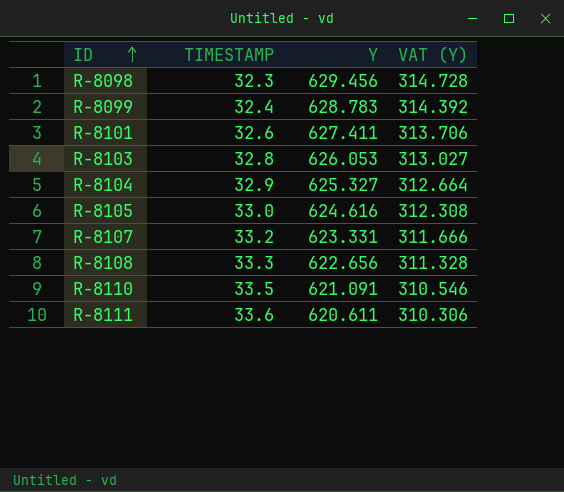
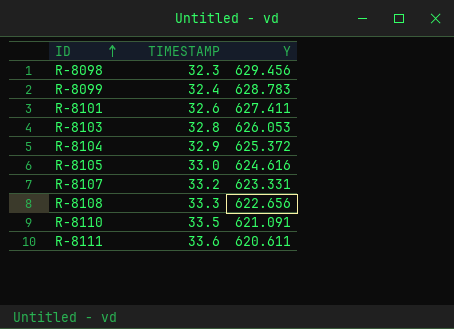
column VAT (Y) | formula: [Y] * 0.5 -> none
R-8104 | Y: 625.327 -> 625.372

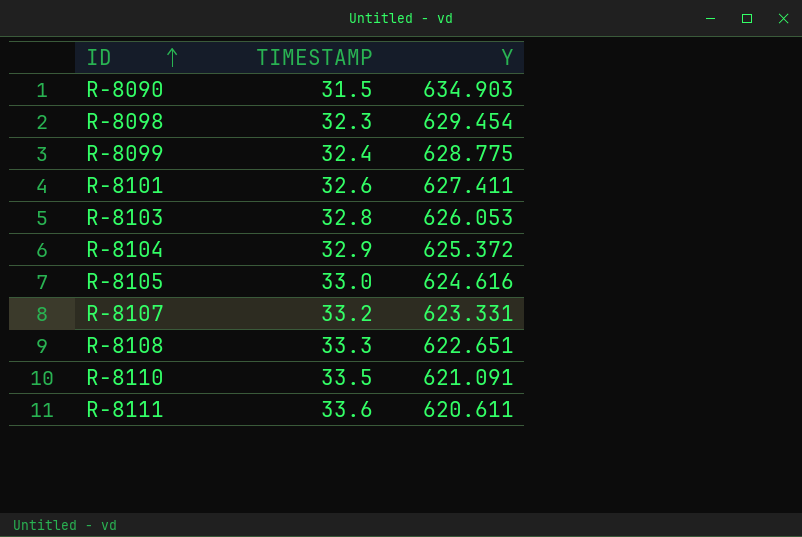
row R-8090: none -> 31.5 | 634.903
R-8098 | Y: 629.456 -> 629.454
R-8099 | Y: 628.783 -> 628.775
R-8108 | Y: 622.656 -> 622.651

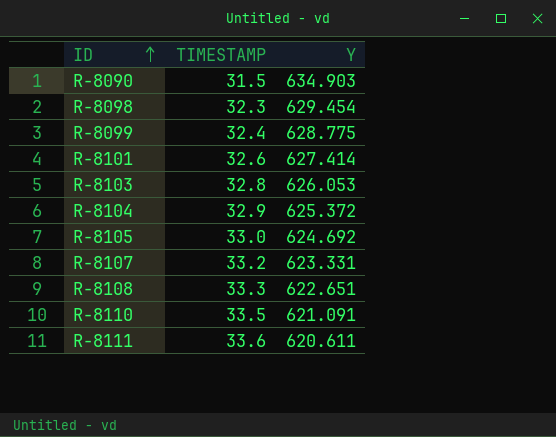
R-8101 | Y: 627.411 -> 627.414
R-8105 | Y: 624.616 -> 624.692

